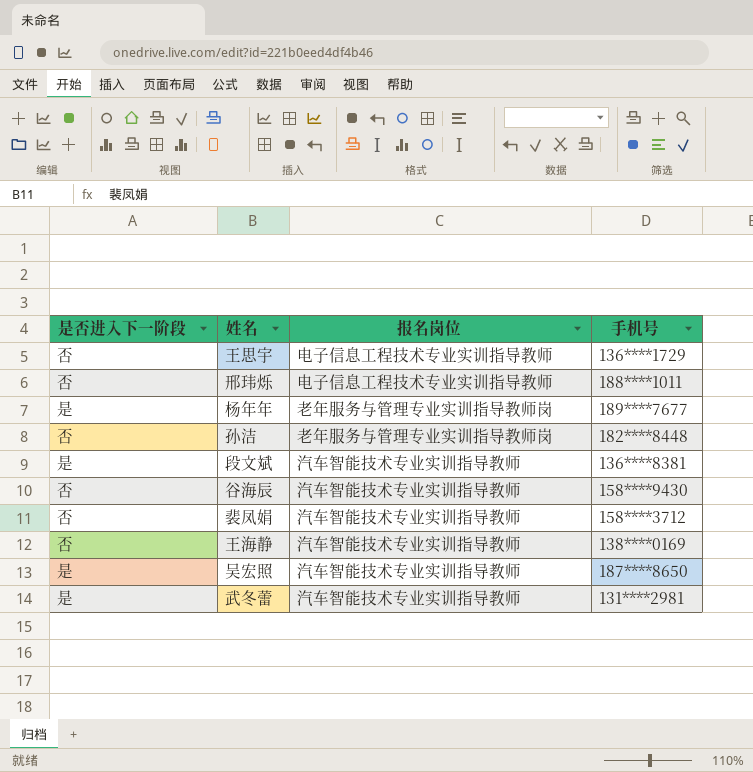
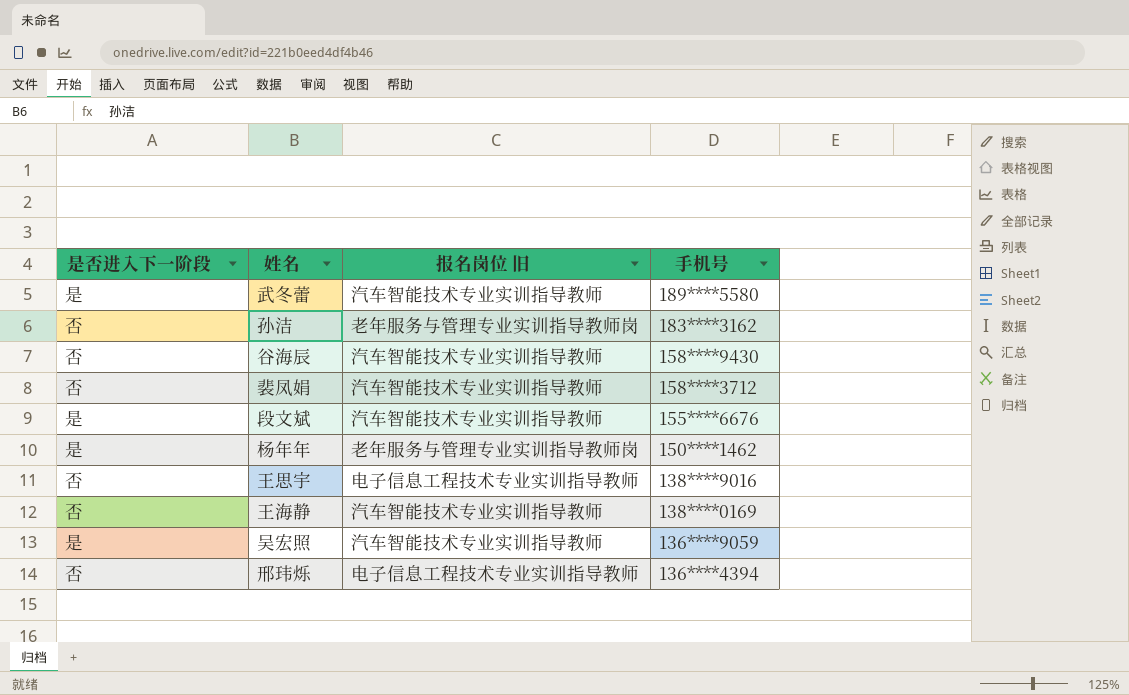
row order: none -> 手机号 descending
column name: 报名岗位 -> 报名岗位 旧
武冬蕾 | 手机号: 131****2981 -> 189****5580
孙洁 | 手机号: 182****8448 -> 183****3162
段文斌 | 手机号: 136****8381 -> 155****6676
杨年年 | 手机号: 189****7677 -> 150****1462
王思宇 | 手机号: 136****1729 -> 138****9016
吴宏照 | 手机号: 187****8650 -> 136****9059
邢玮烁 | 手机号: 188****1011 -> 136****4394

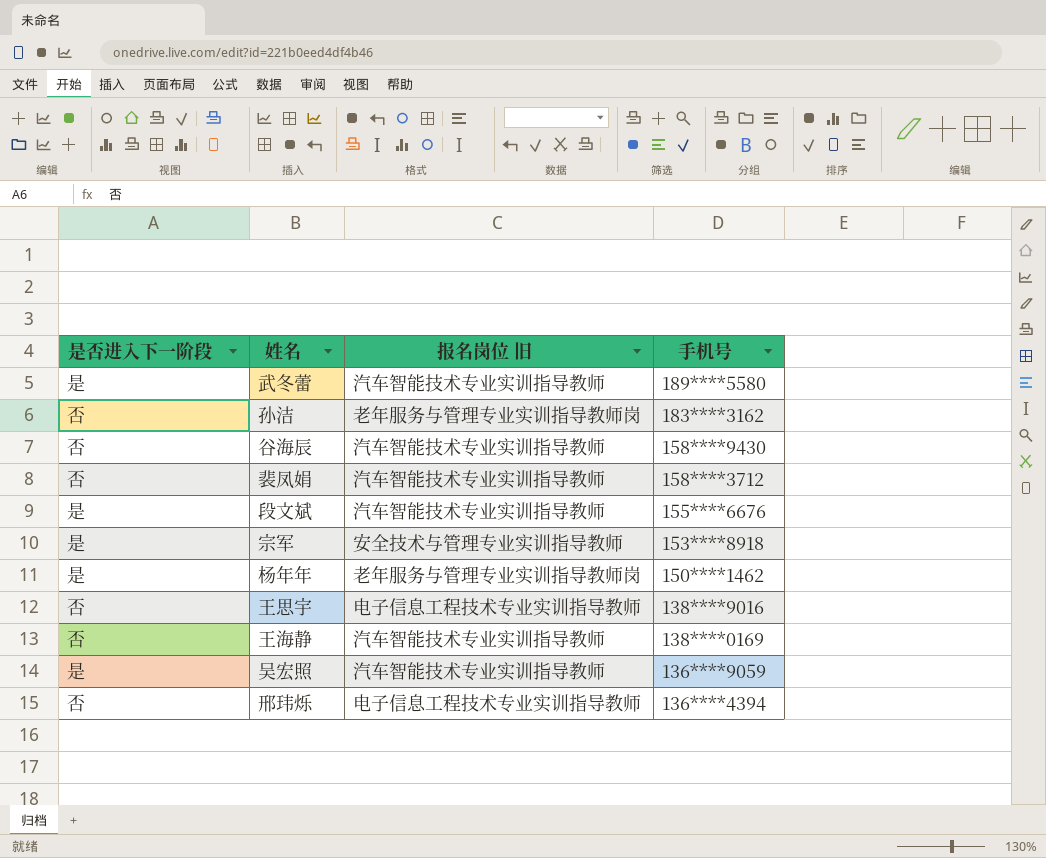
row 宗军: none -> 是 | 安全技术与管理专业实训指导教师 | 153****8918

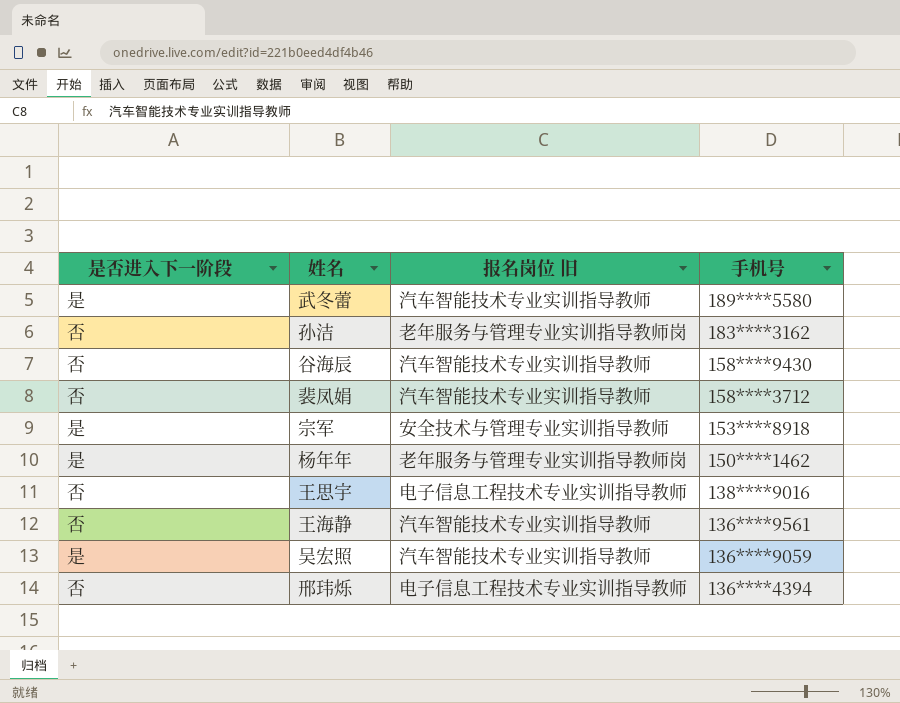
row 段文斌: 是 | 汽车智能技术专业实训指导教师 | 155****6676 -> none
王海静 | 手机号: 138****0169 -> 136****9561

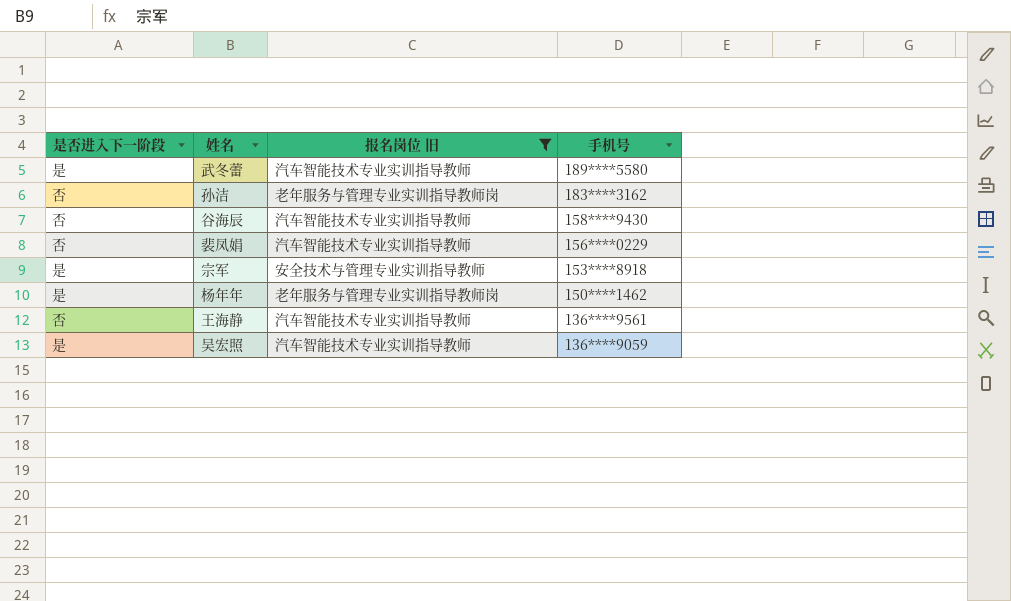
filter: none -> 报名岗位 旧 != 电子信息工程技术专业实训指导教师
裴凤娟 | 手机号: 158****3712 -> 156****0229

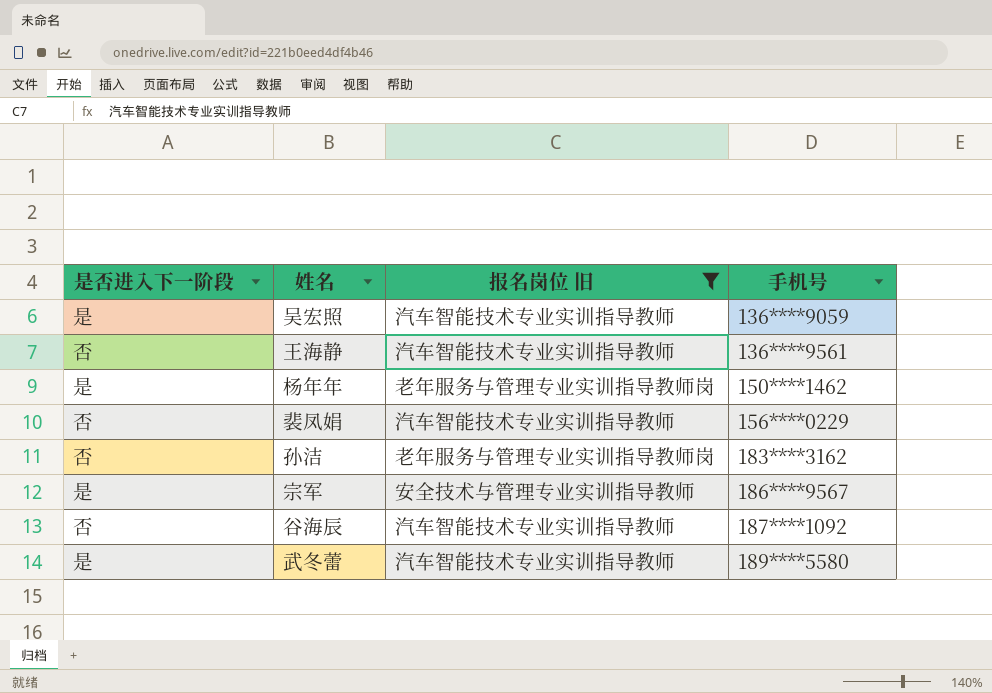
row order: 手机号 descending -> 手机号 ascending
宗军 | 手机号: 153****8918 -> 186****9567
谷海辰 | 手机号: 158****9430 -> 187****1092

